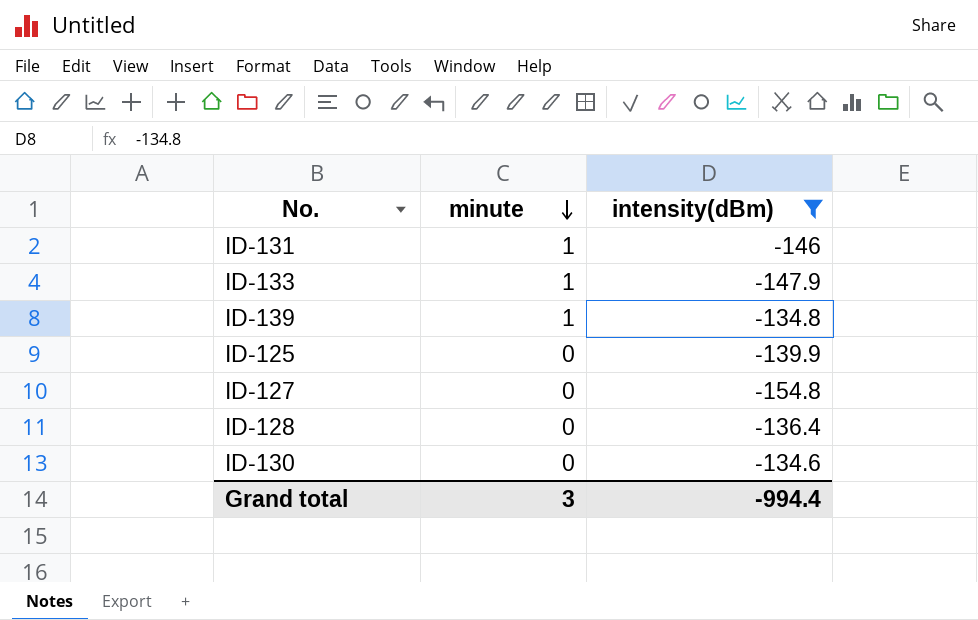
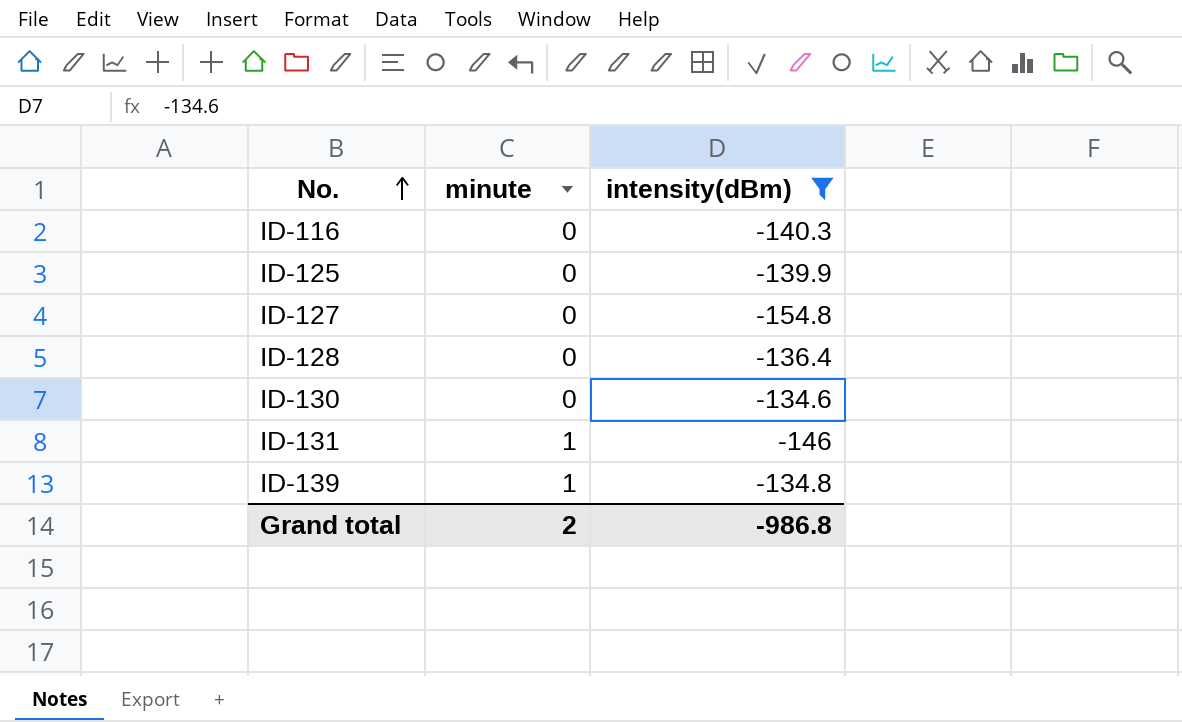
row order: minute descending -> No. ascending
row ID-133: 1 | -147.9 -> none
row ID-116: none -> 0 | -140.3
Grand total | minute: 3 -> 2
Grand total | intensity(dBm): -994.4 -> -986.8

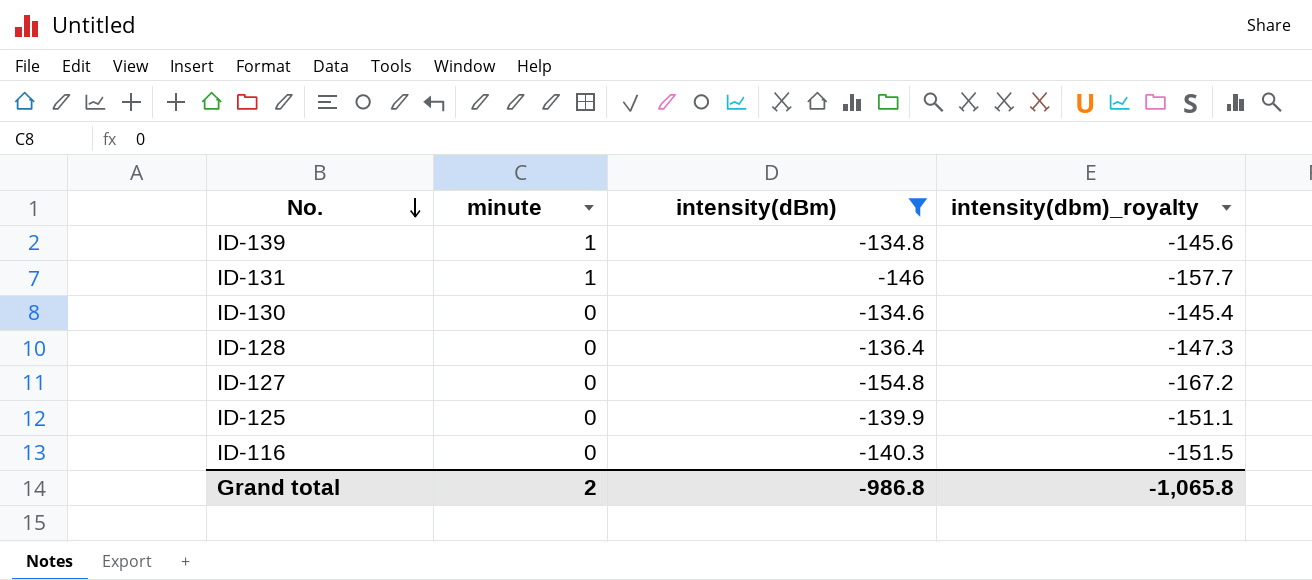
row order: No. ascending -> No. descending
column intensity(dbm)_royalty | formula: none -> [intensity(dBm)] * 1.08

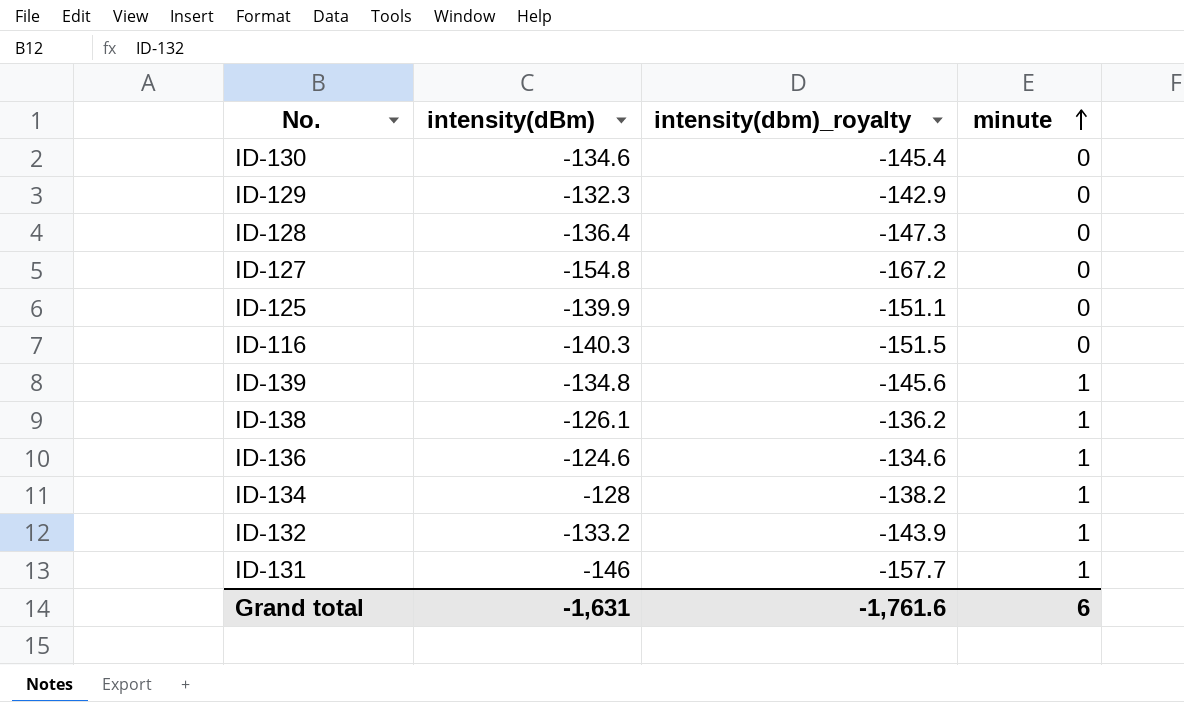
filter: intensity(dBm) <= -134.6 -> none
row order: No. descending -> minute ascending
column minute | position: 2 -> 4
Grand total | intensity(dBm): -986.8 -> -1,631
Grand total | intensity(dbm)_royalty: -1,065.8 -> -1,761.6
Grand total | minute: 2 -> 6

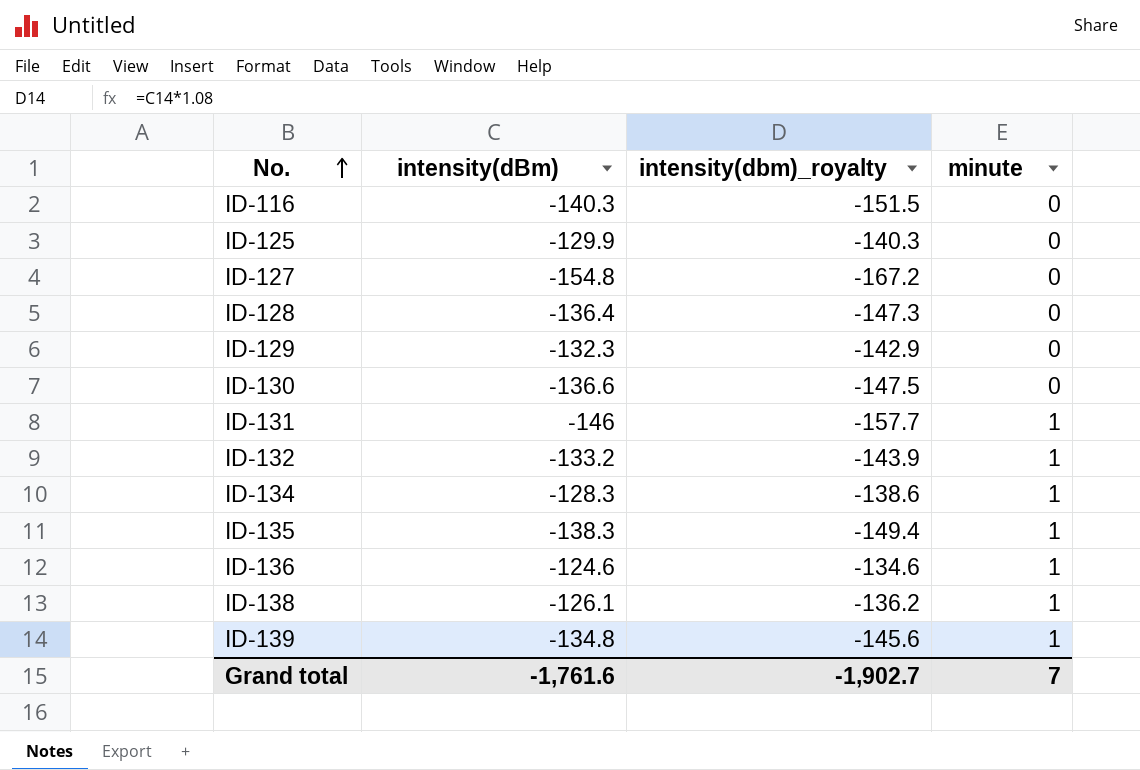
row order: minute ascending -> No. ascending
ID-125 | intensity(dBm): -139.9 -> -129.9
ID-125 | intensity(dbm)_royalty: -151.1 -> -140.3
ID-130 | intensity(dBm): -134.6 -> -136.6
ID-130 | intensity(dbm)_royalty: -145.4 -> -147.5
ID-134 | intensity(dBm): -128 -> -128.3
ID-134 | intensity(dbm)_royalty: -138.2 -> -138.6
row ID-135: none -> -138.3 | -149.4 | 1
Grand total | intensity(dBm): -1,631 -> -1,761.6
Grand total | intensity(dbm)_royalty: -1,761.6 -> -1,902.7
Grand total | minute: 6 -> 7

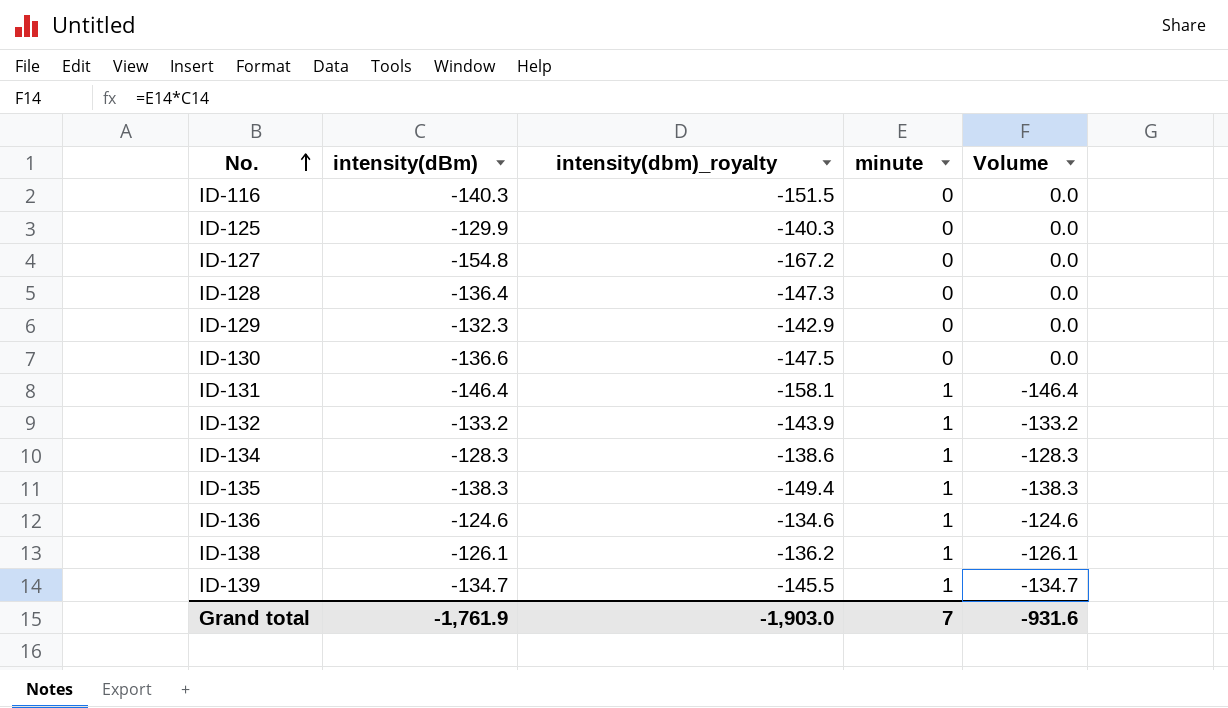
column Volume | formula: none -> [intensity(dBm)] * [minute]
ID-131 | intensity(dBm): -146 -> -146.4
ID-131 | intensity(dbm)_royalty: -157.7 -> -158.1
ID-139 | intensity(dBm): -134.8 -> -134.7
ID-139 | intensity(dbm)_royalty: -145.6 -> -145.5
Grand total | intensity(dBm): -1,761.6 -> -1,761.9
Grand total | intensity(dbm)_royalty: -1,902.7 -> -1,903.0

